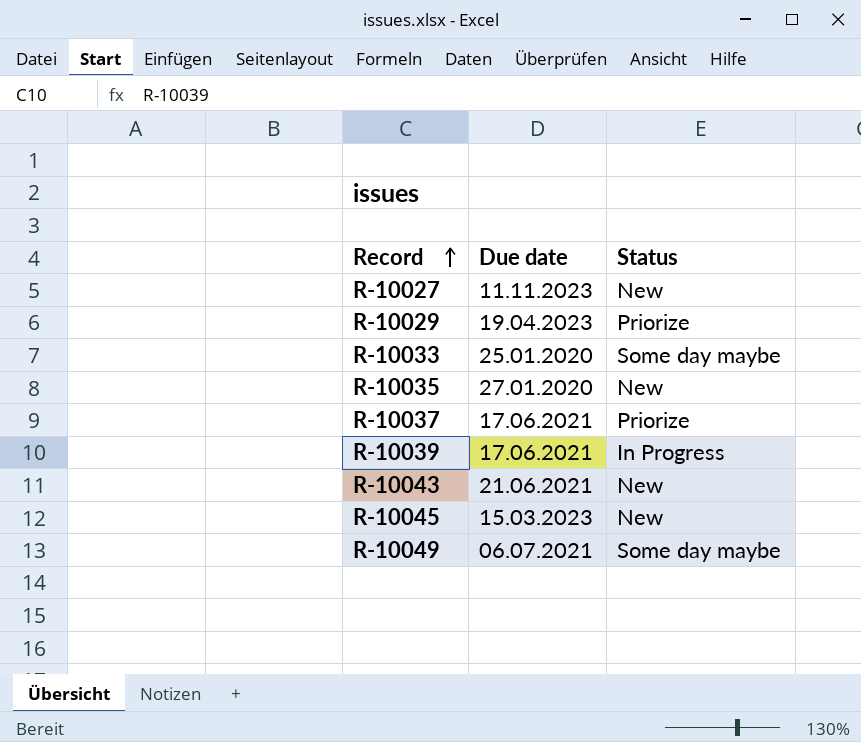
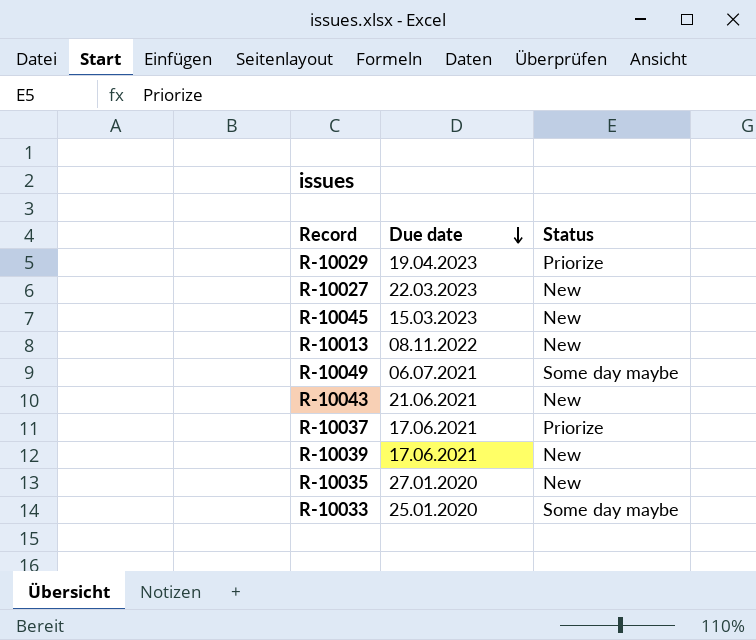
row order: Record ascending -> Due date descending
R-10027 | Due date: 11.11.2023 -> 22.03.2023
row R-10013: none -> 08.11.2022 | New
R-10039 | Status: In Progress -> New

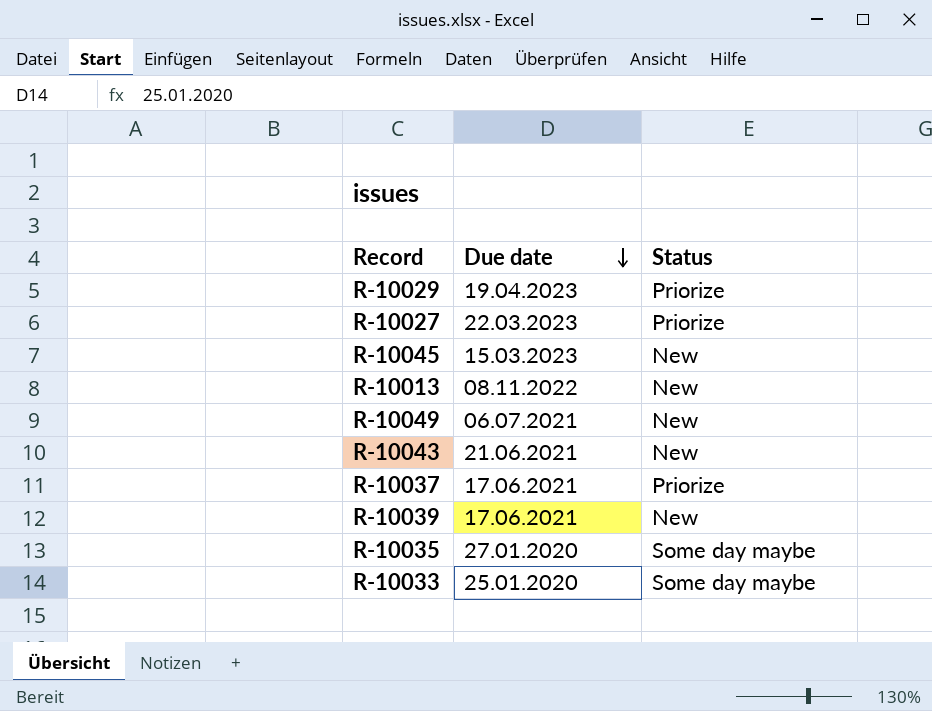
R-10027 | Status: New -> Priorize
R-10049 | Status: Some day maybe -> New
R-10035 | Status: New -> Some day maybe

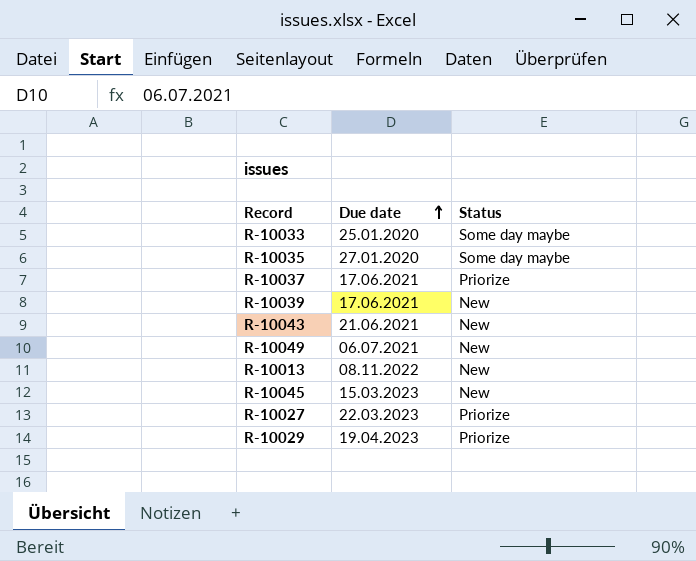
row order: Due date descending -> Due date ascending

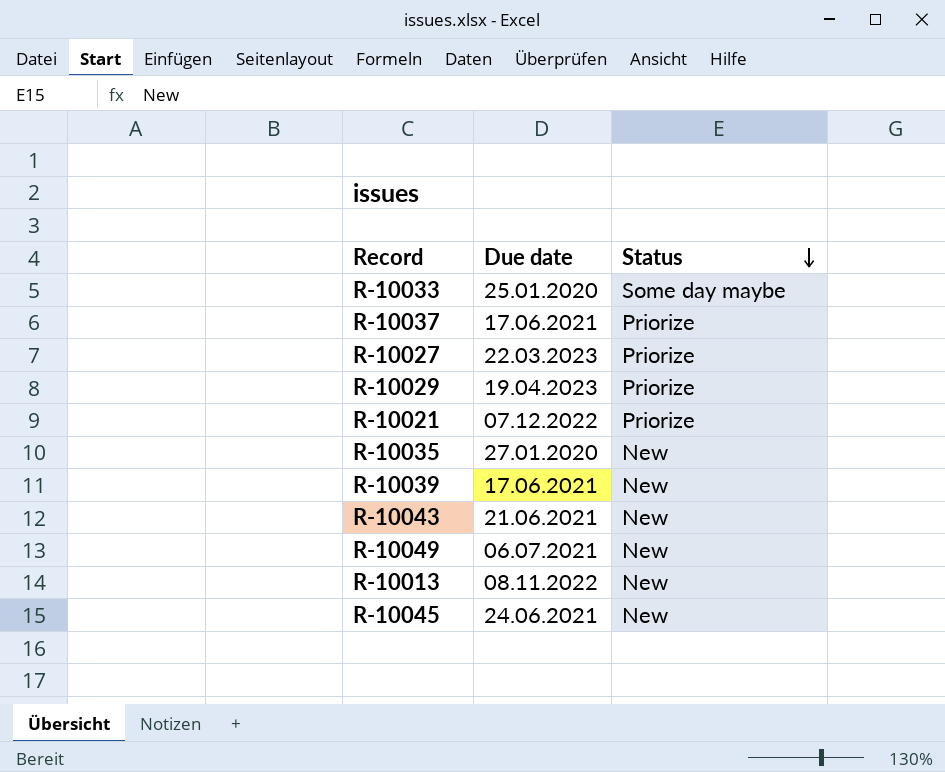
row order: Due date ascending -> Status descending
row R-10021: none -> 07.12.2022 | Priorize
R-10035 | Status: Some day maybe -> New
R-10045 | Due date: 15.03.2023 -> 24.06.2021

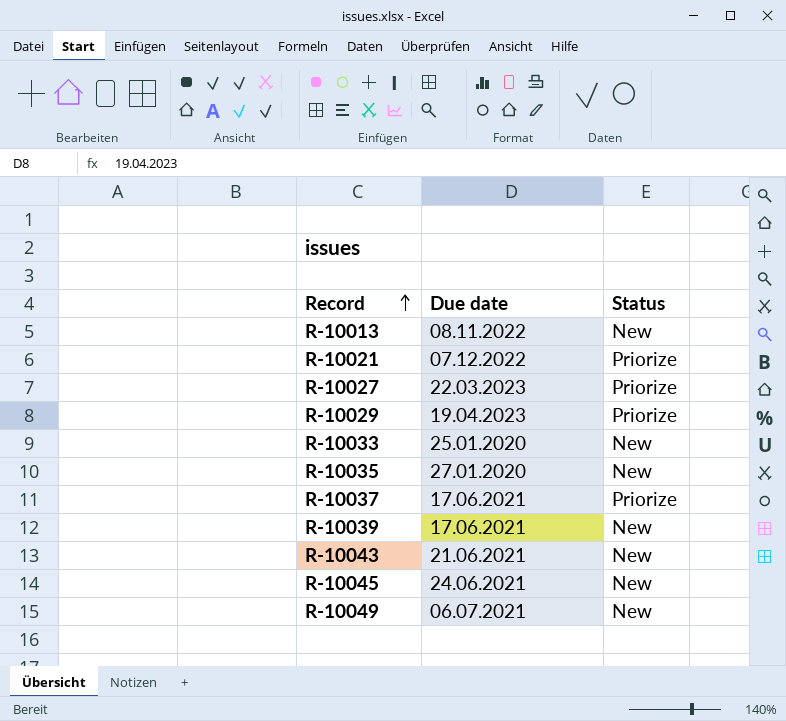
row order: Status descending -> Record ascending
R-10033 | Status: Some day maybe -> New

